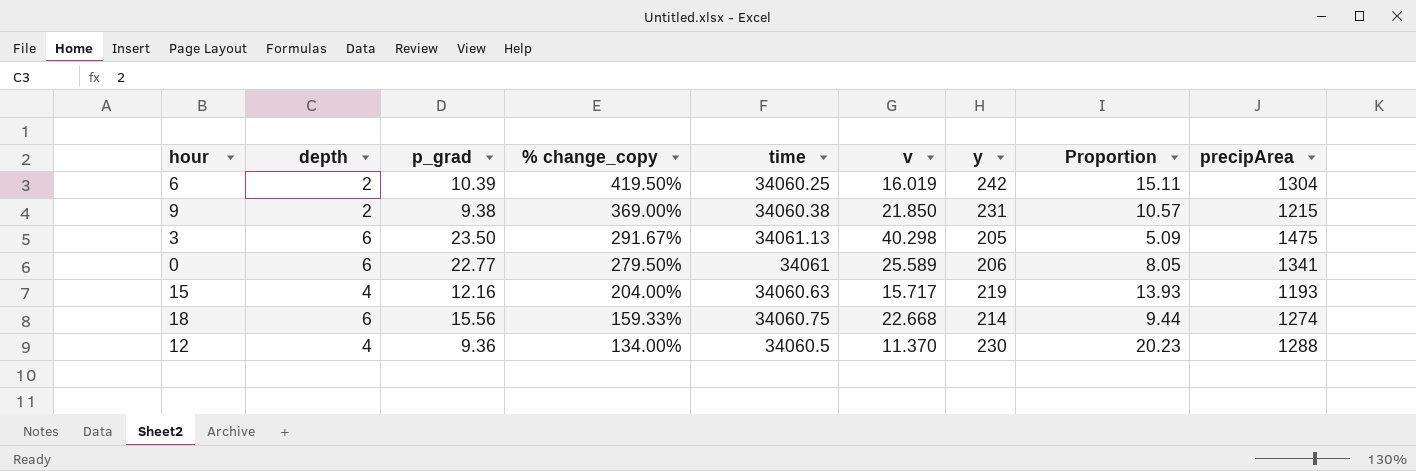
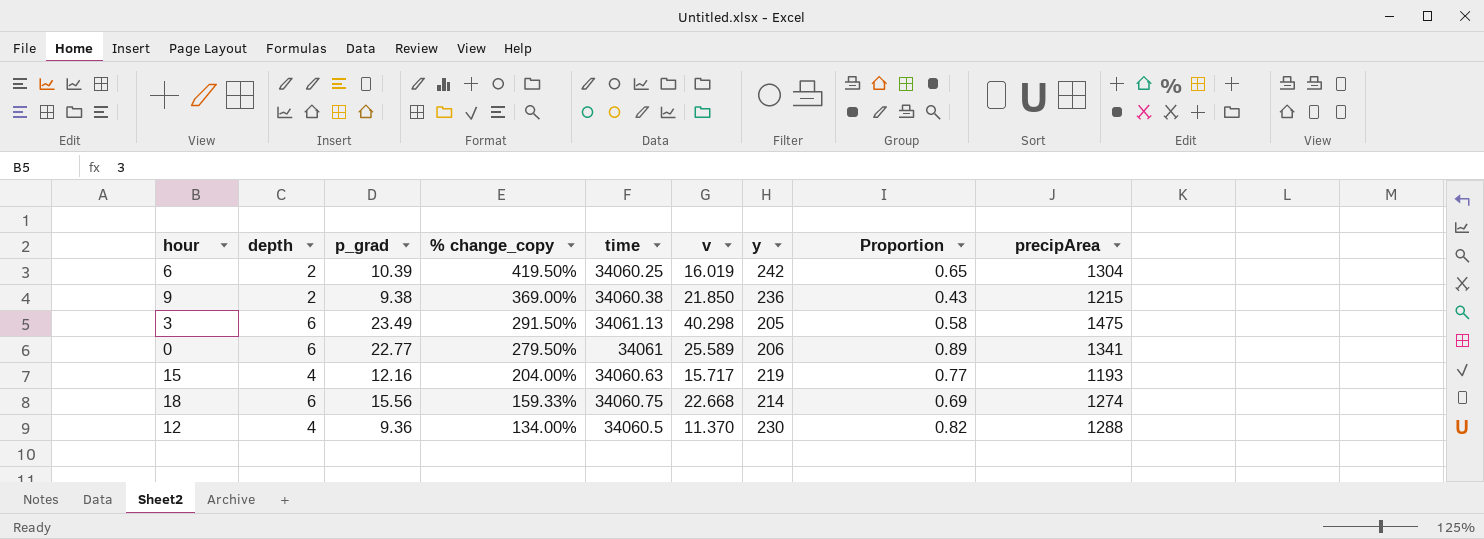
column Proportion | formula: [y] / [v] -> [p_grad] / [v]
9 | y: 231 -> 236
3 | p_grad: 23.50 -> 23.49
3 | % change_copy: 291.67% -> 291.50%

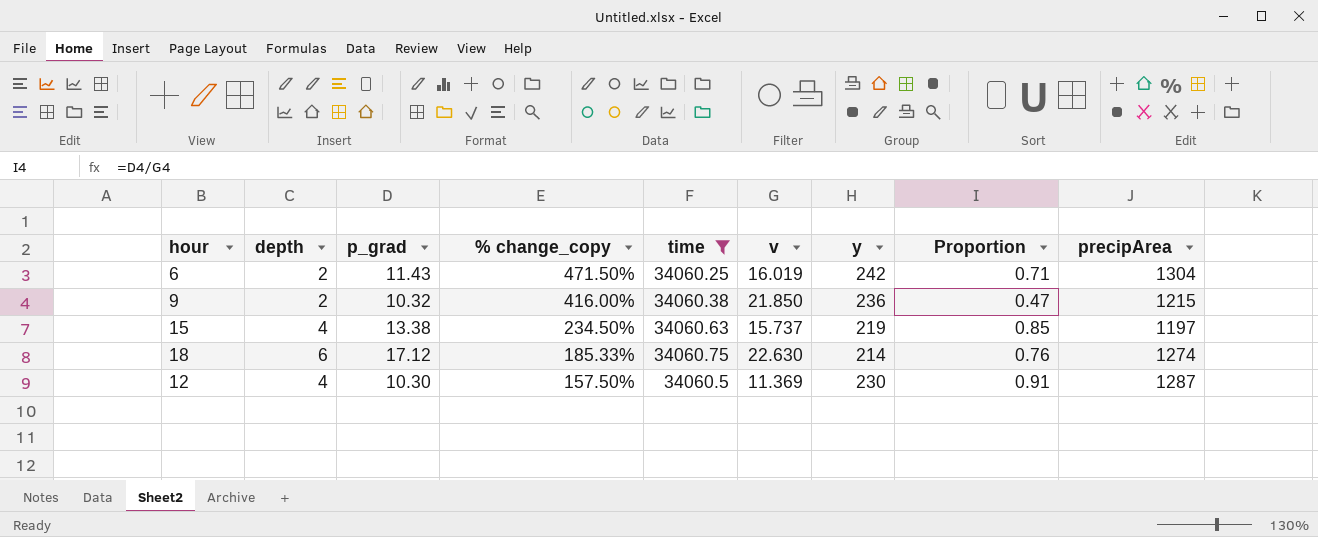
filter: none -> time <= 34060.75
6 | p_grad: 10.39 -> 11.43
6 | % change_copy: 419.50% -> 471.50%
6 | Proportion: 0.65 -> 0.71
9 | p_grad: 9.38 -> 10.32
9 | % change_copy: 369.00% -> 416.00%
9 | Proportion: 0.43 -> 0.47
15 | p_grad: 12.16 -> 13.38
15 | % change_copy: 204.00% -> 234.50%
15 | v: 15.717 -> 15.737
15 | Proportion: 0.77 -> 0.85
15 | precipArea: 1193 -> 1197
18 | p_grad: 15.56 -> 17.12
18 | % change_copy: 159.33% -> 185.33%
18 | v: 22.668 -> 22.630
18 | Proportion: 0.69 -> 0.76
12 | p_grad: 9.36 -> 10.30
12 | % change_copy: 134.00% -> 157.50%
12 | v: 11.370 -> 11.369
12 | Proportion: 0.82 -> 0.91
12 | precipArea: 1288 -> 1287

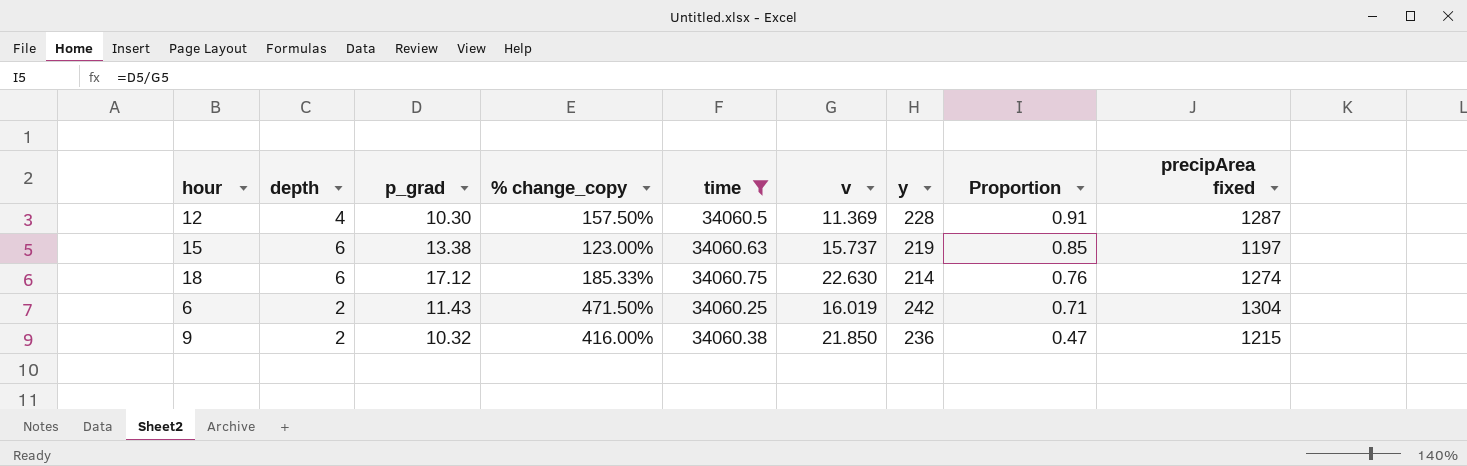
row order: % change_copy descending -> Proportion descending
column name: precipArea -> precipArea fixed
12 | y: 230 -> 228
15 | depth: 4 -> 6
15 | % change_copy: 234.50% -> 123.00%

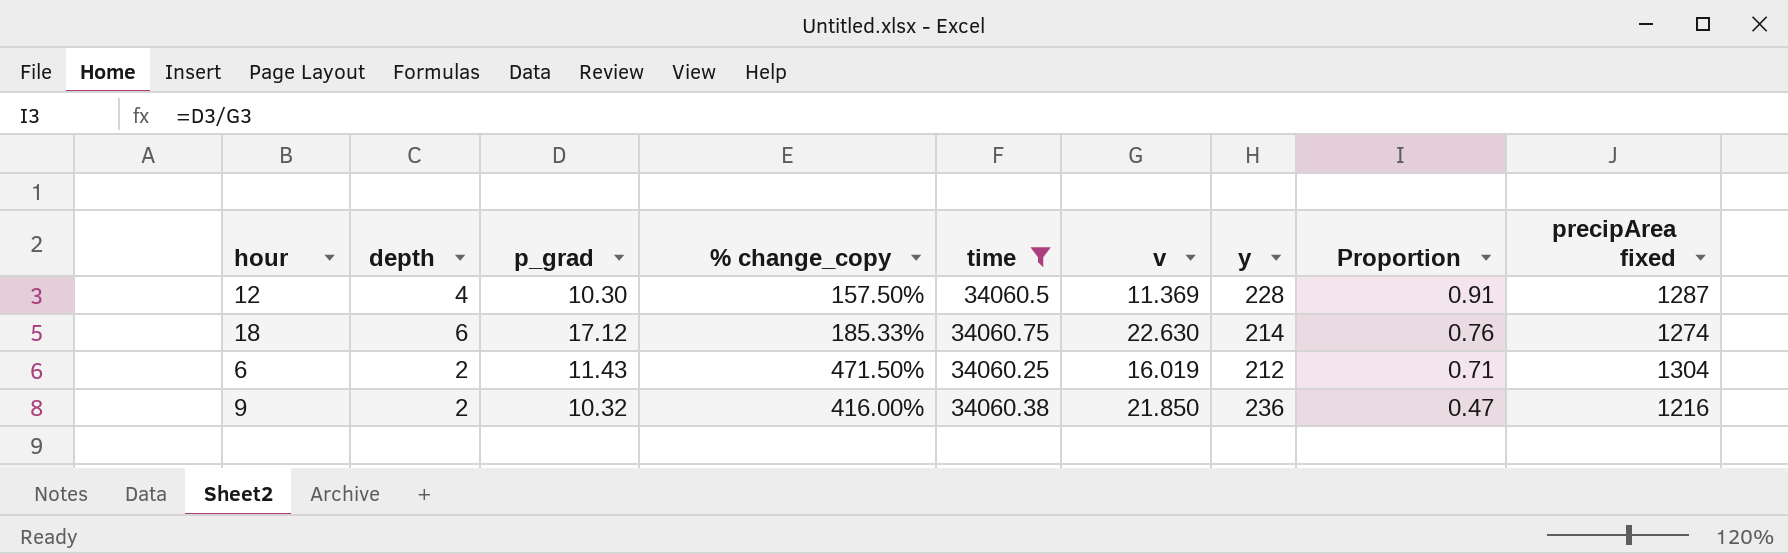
row 15: 6 | 13.38 | 123.00% | 34060.63 | 15.737 | 219 | 0.85 | 1197 -> none
6 | y: 242 -> 212
9 | precipArea fixed: 1215 -> 1216

